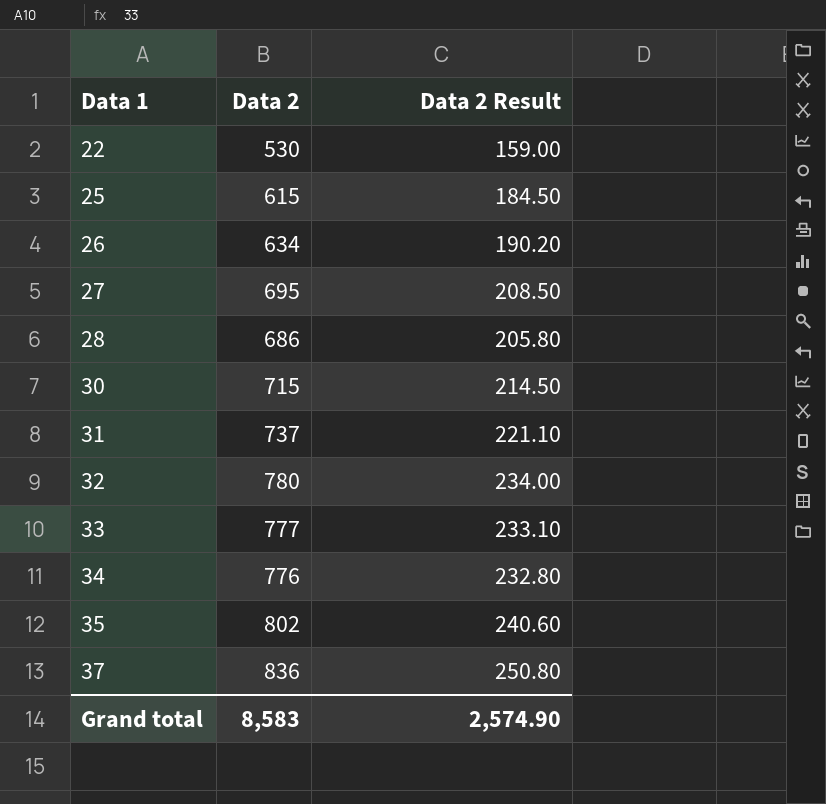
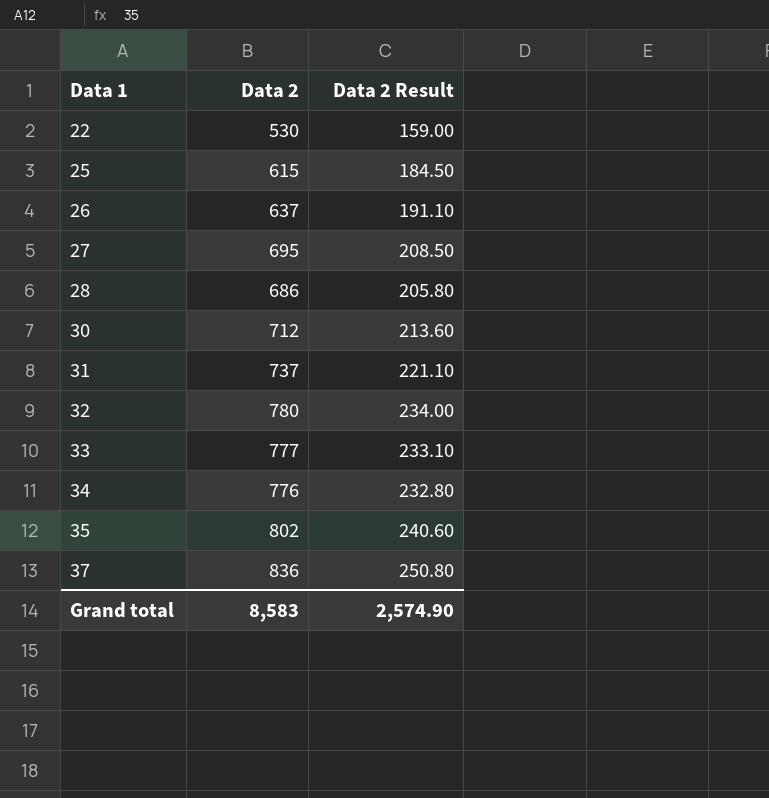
26 | Data 2: 634 -> 637
26 | Data 2 Result: 190.20 -> 191.10
30 | Data 2: 715 -> 712
30 | Data 2 Result: 214.50 -> 213.60

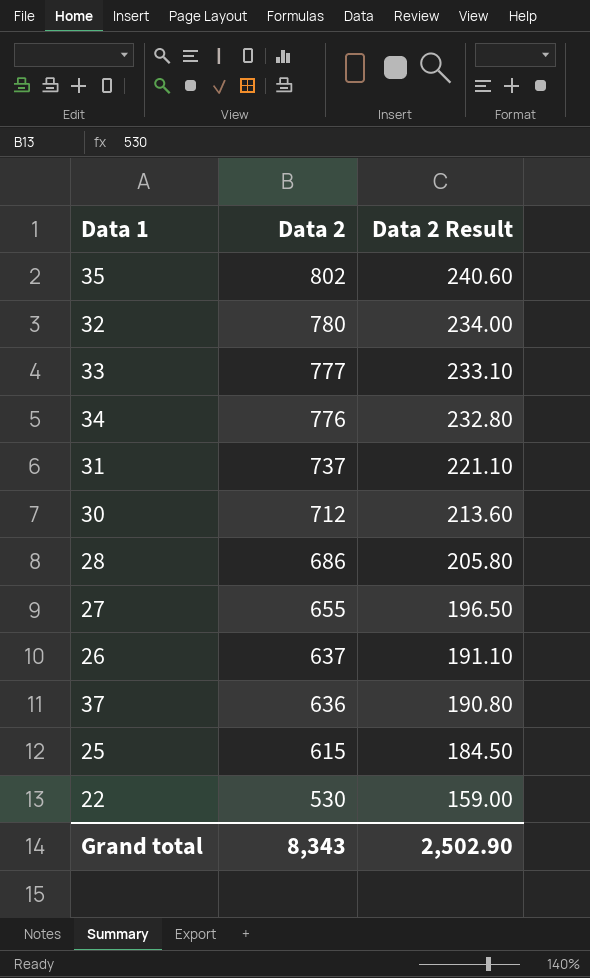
row order: Data 1 ascending -> Data 2 descending
27 | Data 2: 695 -> 655
27 | Data 2 Result: 208.50 -> 196.50
37 | Data 2: 836 -> 636
37 | Data 2 Result: 250.80 -> 190.80
Grand total | Data 2: 8,583 -> 8,343
Grand total | Data 2 Result: 2,574.90 -> 2,502.90

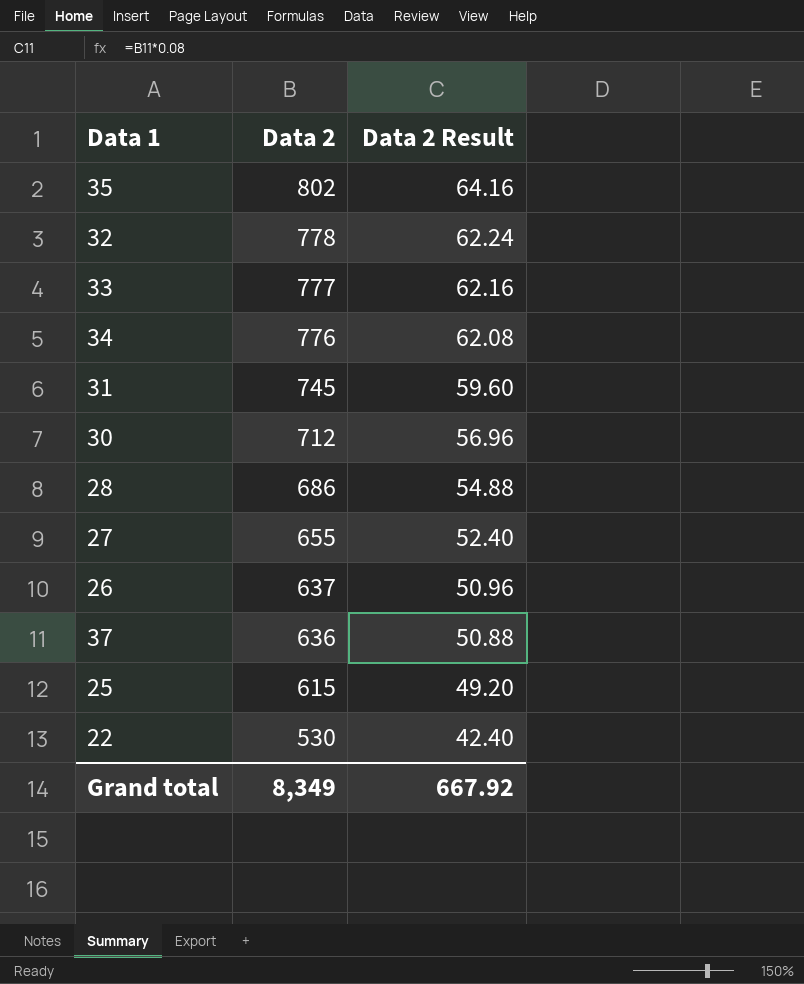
column Data 2 Result | formula: [Data 2] * 0.3 -> [Data 2] * 0.08
32 | Data 2: 780 -> 778
31 | Data 2: 737 -> 745
Grand total | Data 2: 8,343 -> 8,349
Grand total | Data 2 Result: 2,502.90 -> 667.92

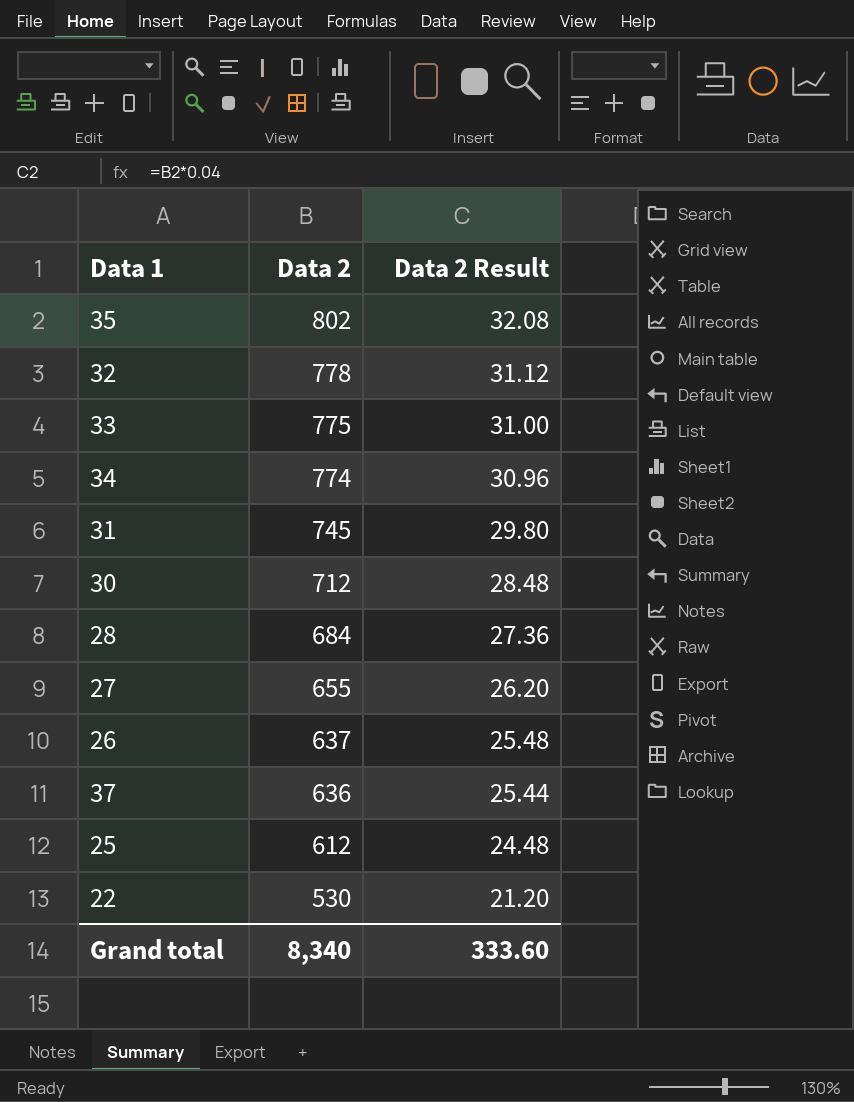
column Data 2 Result | formula: [Data 2] * 0.08 -> [Data 2] * 0.04
33 | Data 2: 777 -> 775
34 | Data 2: 776 -> 774
28 | Data 2: 686 -> 684
25 | Data 2: 615 -> 612
Grand total | Data 2: 8,349 -> 8,340
Grand total | Data 2 Result: 667.92 -> 333.60

